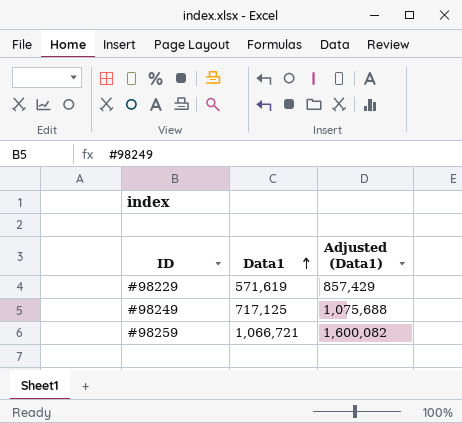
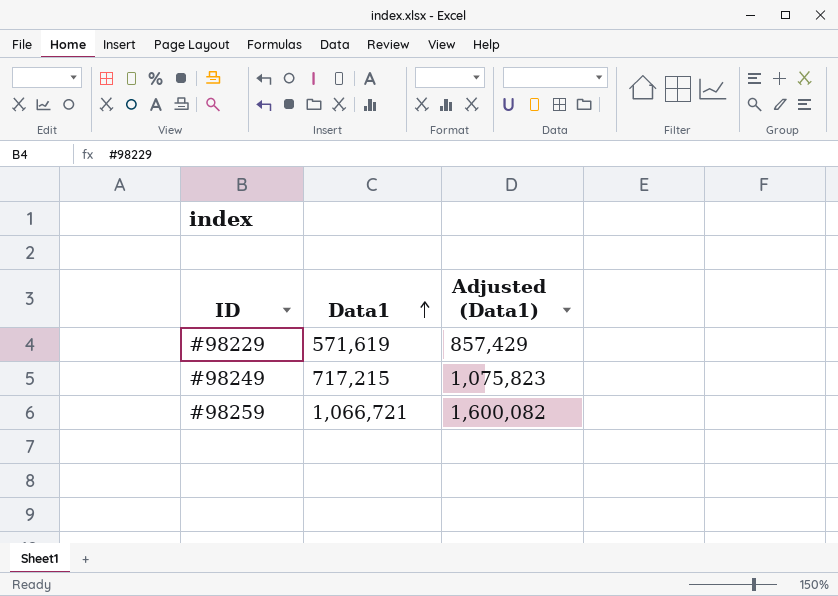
#98249 | Data1: 717,125 -> 717,215
#98249 | Adjusted (Data1): 1,075,688 -> 1,075,823

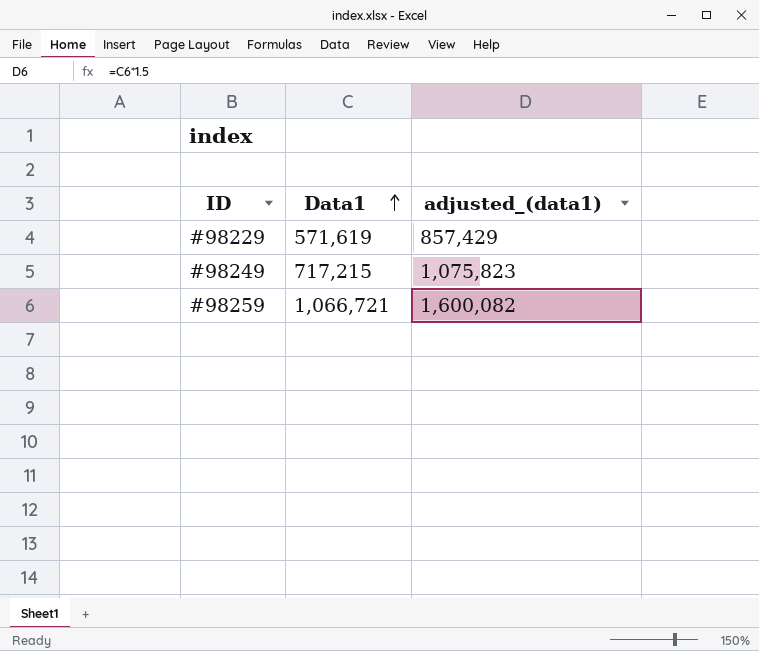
column name: Adjusted (Data1) -> adjusted_(data1)

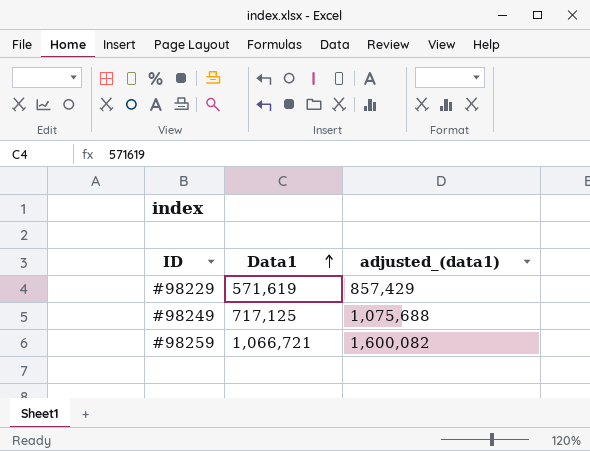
#98249 | Data1: 717,215 -> 717,125
#98249 | adjusted_(data1): 1,075,823 -> 1,075,688

